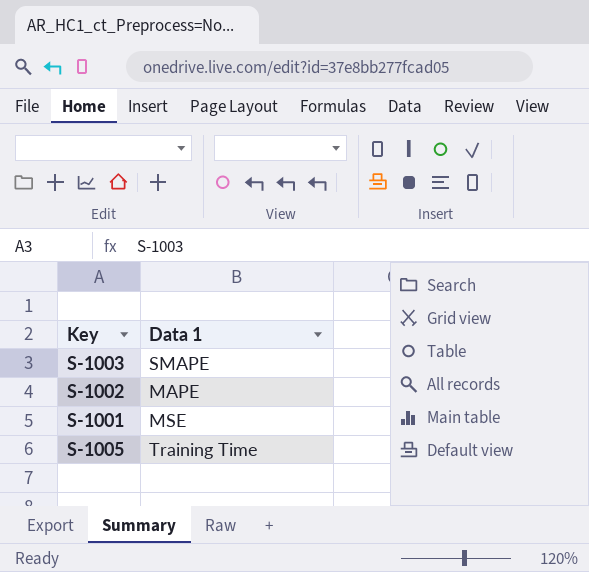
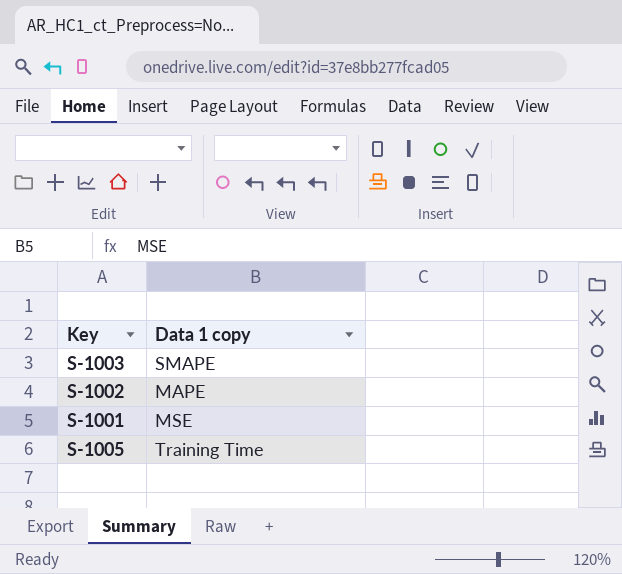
column name: Data 1 -> Data 1 copy

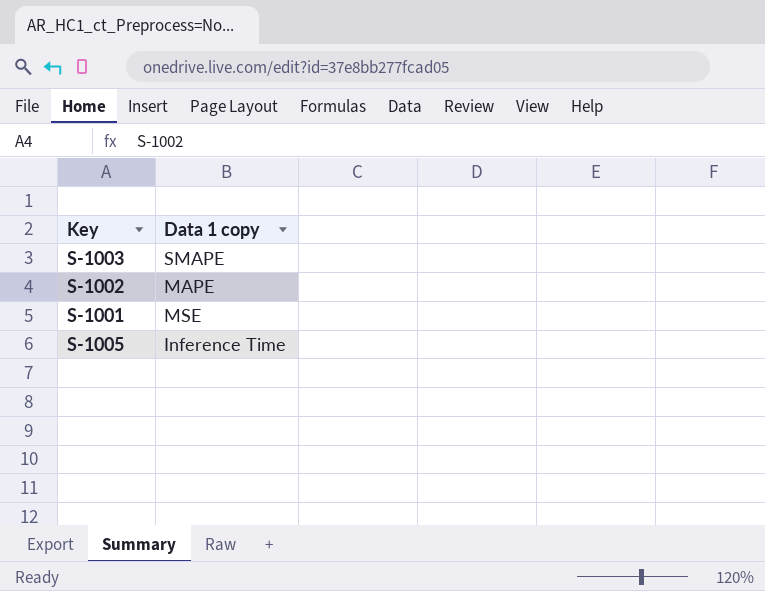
S-1005 | Data 1 copy: Training Time -> Inference Time

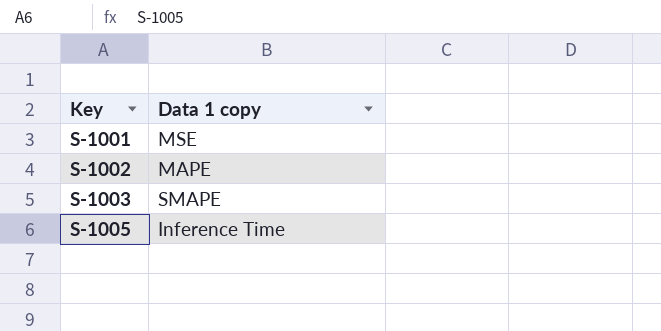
row order: none -> Key ascending

